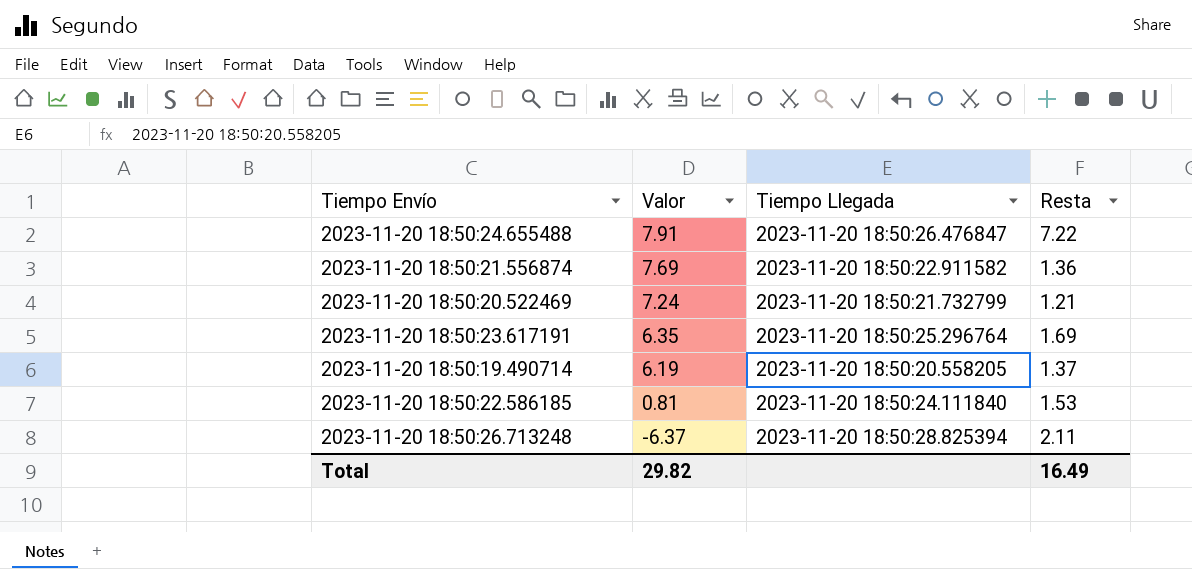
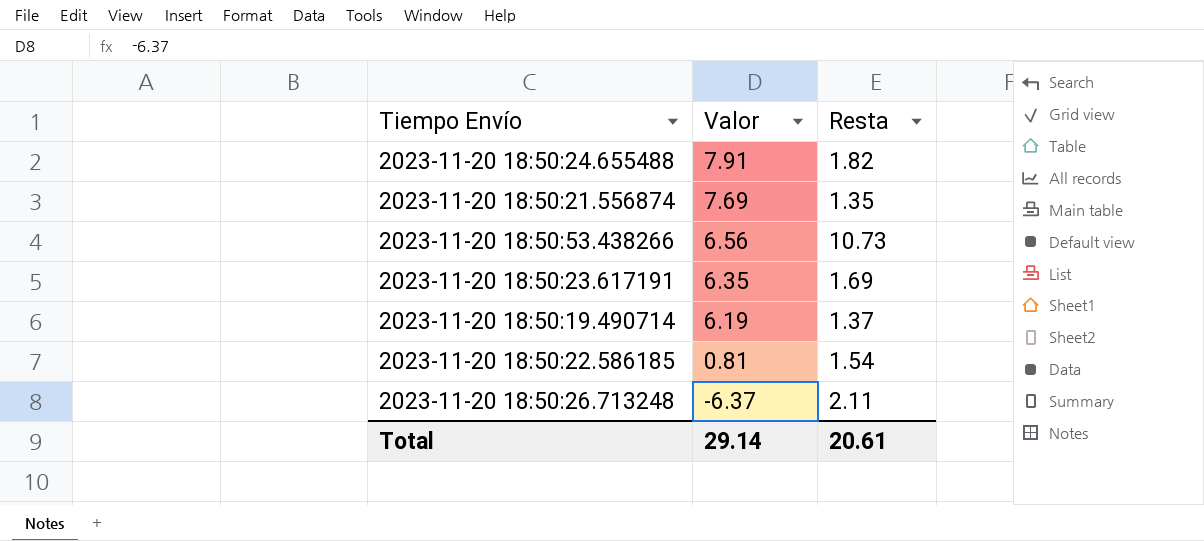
column Tiempo Llegada | position: 3 -> none
row 2023-11-20 18:50:20.522469: 7.24 | 2023-11-20 18:50:21.732799 | 1.21 -> none
2023-11-20 18:50:24.655488 | Resta: 7.22 -> 1.82
2023-11-20 18:50:21.556874 | Resta: 1.36 -> 1.35
row 2023-11-20 18:50:53.438266: none -> 6.56 | 10.73
2023-11-20 18:50:22.586185 | Resta: 1.53 -> 1.54
Total | Valor: 29.82 -> 29.14
Total | Resta: 16.49 -> 20.61

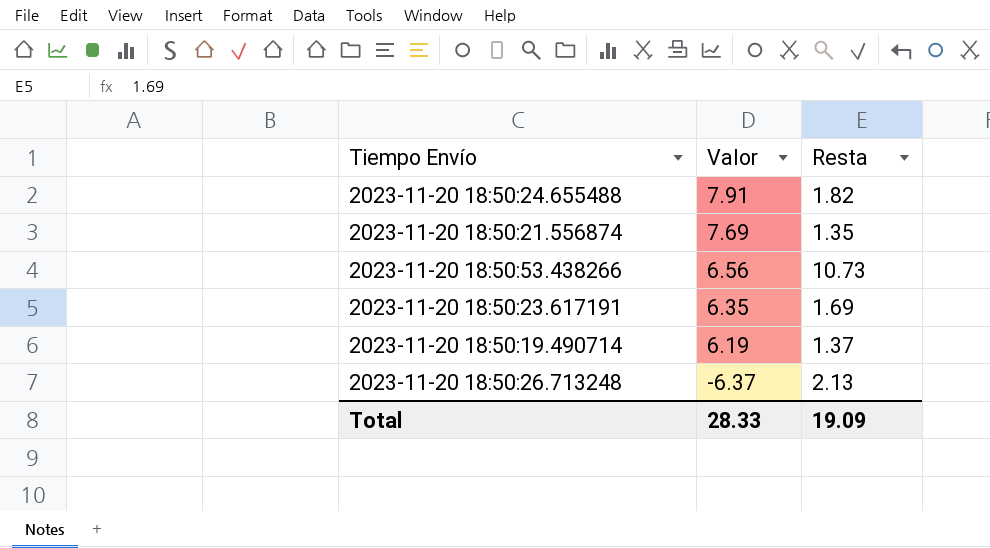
row 2023-11-20 18:50:22.586185: 0.81 | 1.54 -> none
2023-11-20 18:50:26.713248 | Resta: 2.11 -> 2.13
Total | Valor: 29.14 -> 28.33
Total | Resta: 20.61 -> 19.09

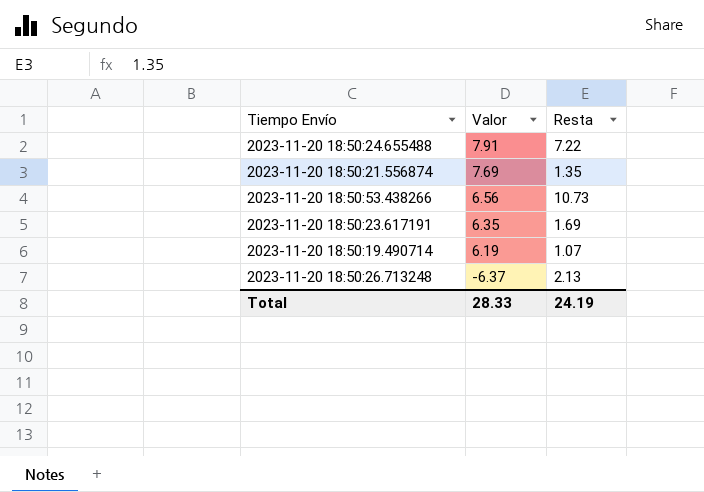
2023-11-20 18:50:24.655488 | Resta: 1.82 -> 7.22
2023-11-20 18:50:19.490714 | Resta: 1.37 -> 1.07
Total | Resta: 19.09 -> 24.19

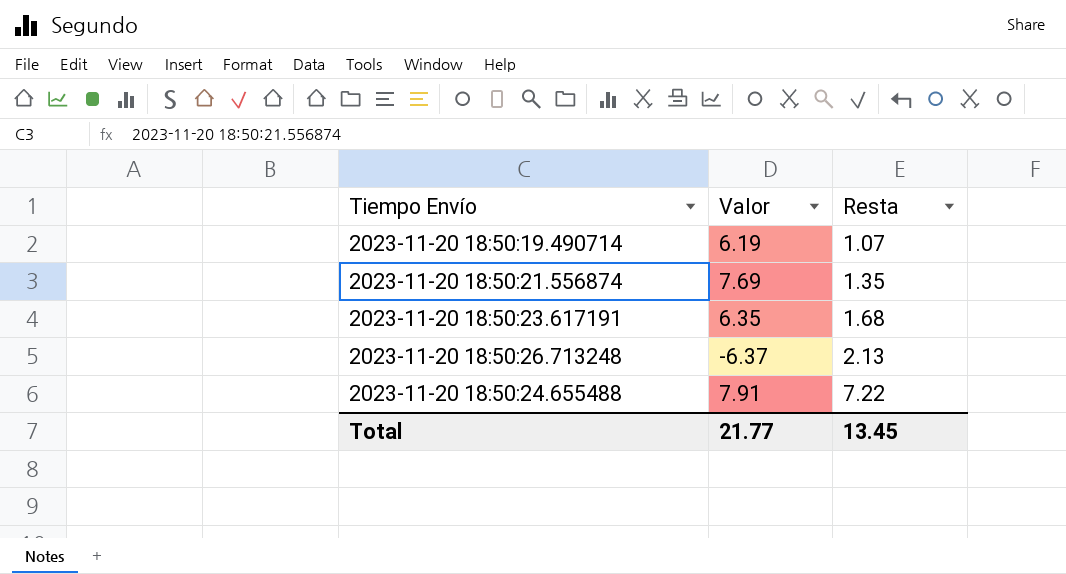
row order: Valor descending -> Resta ascending
row 2023-11-20 18:50:53.438266: 6.56 | 10.73 -> none
2023-11-20 18:50:23.617191 | Resta: 1.69 -> 1.68
Total | Valor: 28.33 -> 21.77
Total | Resta: 24.19 -> 13.45

